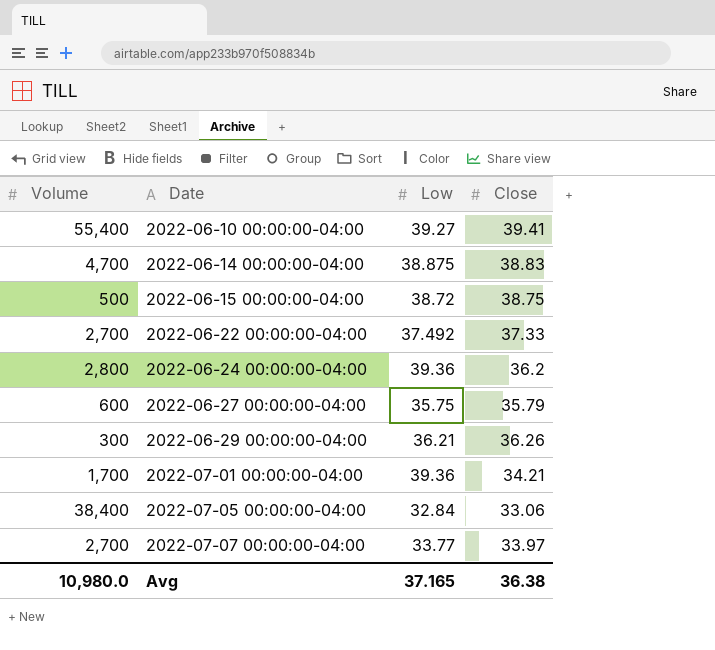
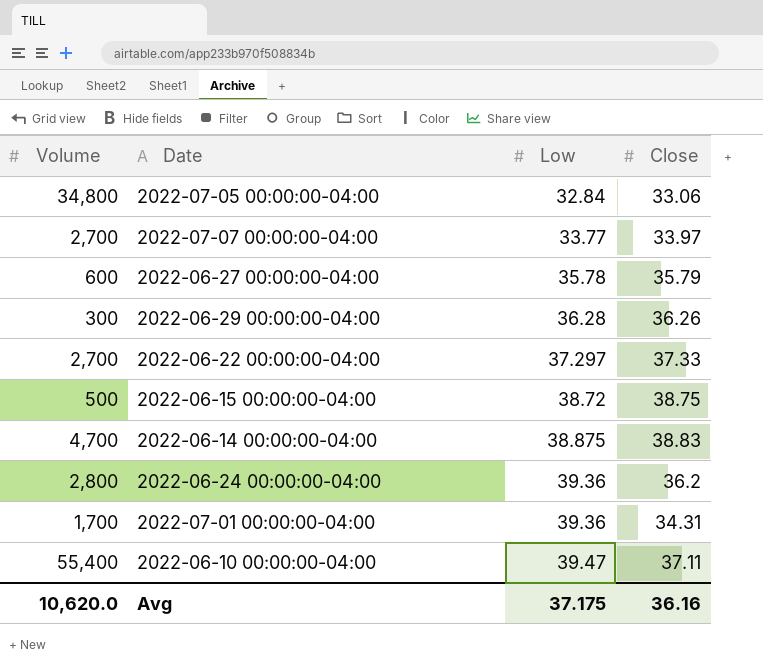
row order: Date ascending -> Low ascending
2022-07-05 00:00:00-04:00 | Volume: 38,400 -> 34,800
2022-06-27 00:00:00-04:00 | Low: 35.75 -> 35.78
2022-06-29 00:00:00-04:00 | Low: 36.21 -> 36.28
2022-06-22 00:00:00-04:00 | Low: 37.492 -> 37.297
2022-07-01 00:00:00-04:00 | Close: 34.21 -> 34.31
2022-06-10 00:00:00-04:00 | Low: 39.27 -> 39.47
2022-06-10 00:00:00-04:00 | Close: 39.41 -> 37.11
Avg | Volume: 10,980.0 -> 10,620.0
Avg | Low: 37.165 -> 37.175
Avg | Close: 36.38 -> 36.16

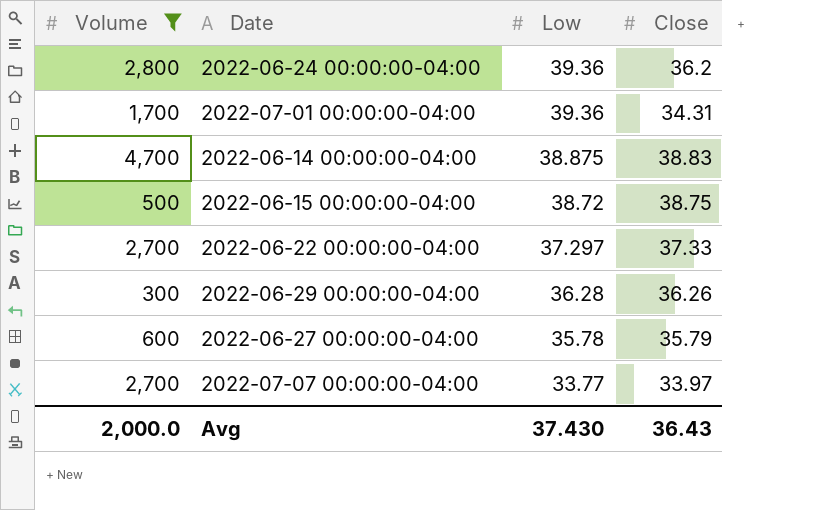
filter: none -> Volume <= 4,700
row order: Low ascending -> Low descending
Avg | Volume: 10,620.0 -> 2,000.0
Avg | Low: 37.175 -> 37.430
Avg | Close: 36.16 -> 36.43

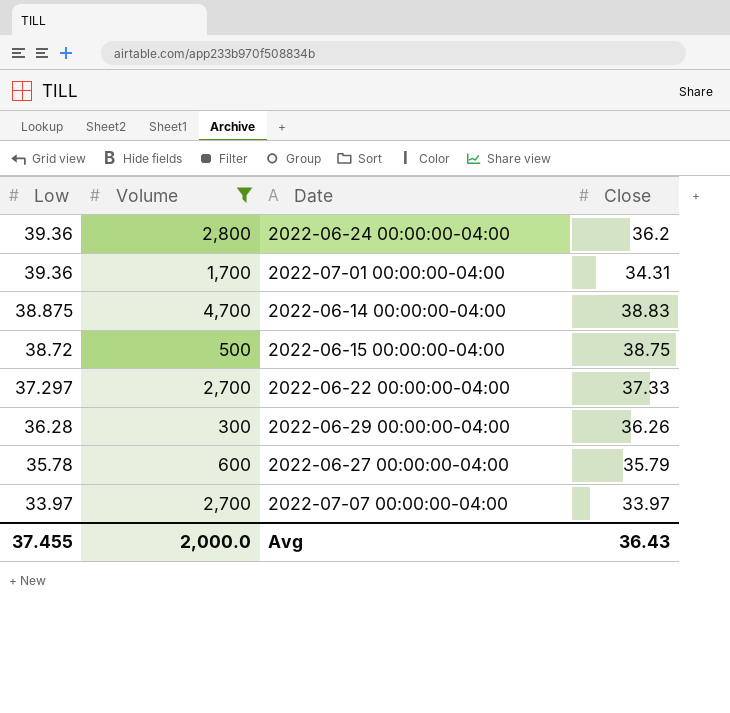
column Low | position: 3 -> 1
2022-07-07 00:00:00-04:00 | Low: 33.77 -> 33.97
Avg | Low: 37.430 -> 37.455

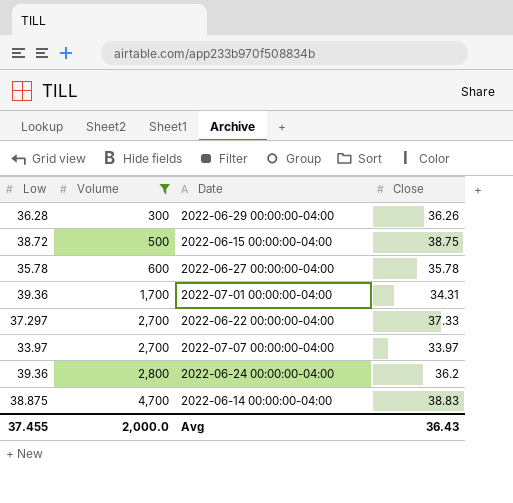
row order: Low descending -> Volume ascending
2022-06-27 00:00:00-04:00 | Close: 35.79 -> 35.78

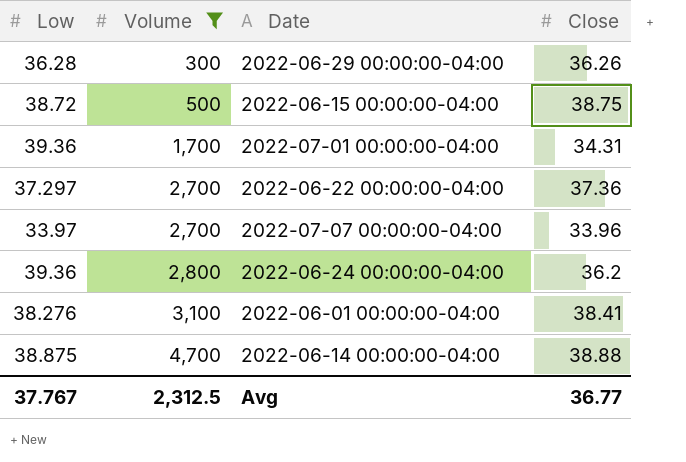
row 2022-06-27 00:00:00-04:00: 35.78 | 600 | 35.78 -> none
2022-06-22 00:00:00-04:00 | Close: 37.33 -> 37.36
2022-07-07 00:00:00-04:00 | Close: 33.97 -> 33.96
row 2022-06-01 00:00:00-04:00: none -> 38.276 | 3,100 | 38.41
2022-06-14 00:00:00-04:00 | Close: 38.83 -> 38.88
Avg | Low: 37.455 -> 37.767
Avg | Volume: 2,000.0 -> 2,312.5
Avg | Close: 36.43 -> 36.77

